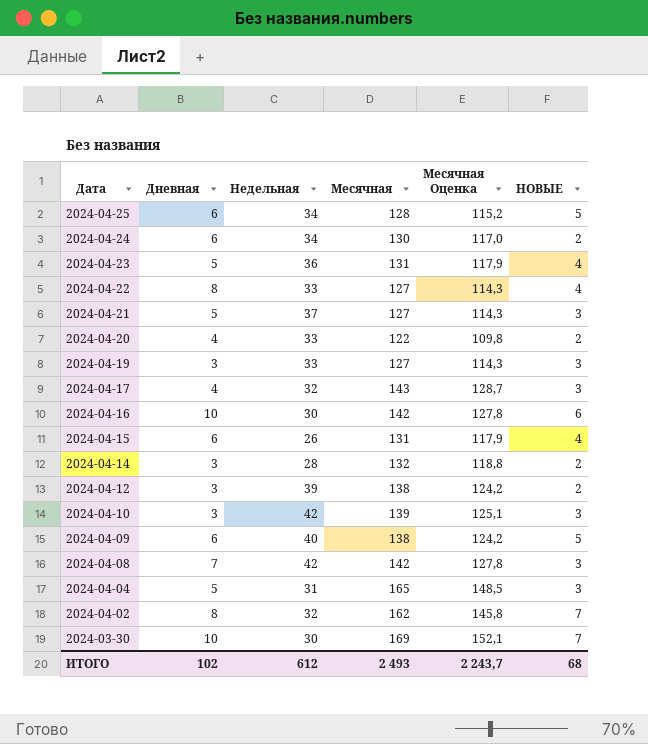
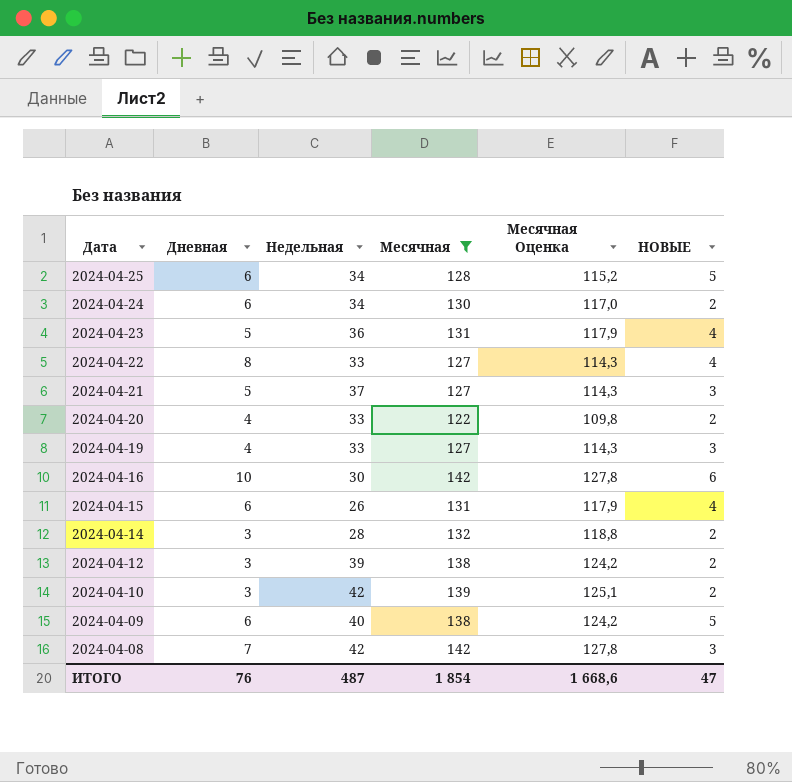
filter: none -> Месячная <= 142
2024-04-19 | Дневная: 3 -> 4
2024-04-10 | НОВЫЕ: 3 -> 2
ИТОГО | Дневная: 102 -> 76
ИТОГО | Недельная: 612 -> 487
ИТОГО | Месячная: 2 493 -> 1 854
ИТОГО | Месячная Оценка: 2 243,7 -> 1 668,6
ИТОГО | НОВЫЕ: 68 -> 47

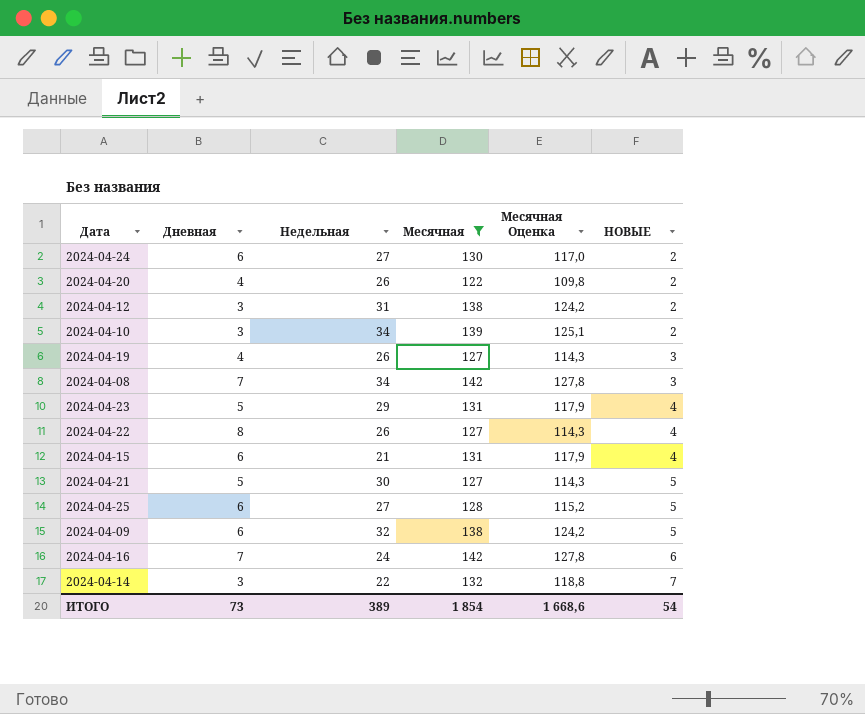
row order: Дата descending -> НОВЫЕ ascending
2024-04-24 | Недельная: 34 -> 27
2024-04-20 | Недельная: 33 -> 26
2024-04-12 | Недельная: 39 -> 31
2024-04-10 | Недельная: 42 -> 34
2024-04-19 | Недельная: 33 -> 26
2024-04-08 | Недельная: 42 -> 34
2024-04-23 | Недельная: 36 -> 29
2024-04-22 | Недельная: 33 -> 26
2024-04-15 | Недельная: 26 -> 21
2024-04-21 | Недельная: 37 -> 30
2024-04-21 | НОВЫЕ: 3 -> 5
2024-04-25 | Недельная: 34 -> 27
2024-04-09 | Недельная: 40 -> 32
2024-04-16 | Дневная: 10 -> 7
2024-04-16 | Недельная: 30 -> 24
2024-04-14 | Недельная: 28 -> 22
2024-04-14 | НОВЫЕ: 2 -> 7
ИТОГО | Дневная: 76 -> 73
ИТОГО | Недельная: 487 -> 389
ИТОГО | НОВЫЕ: 47 -> 54

